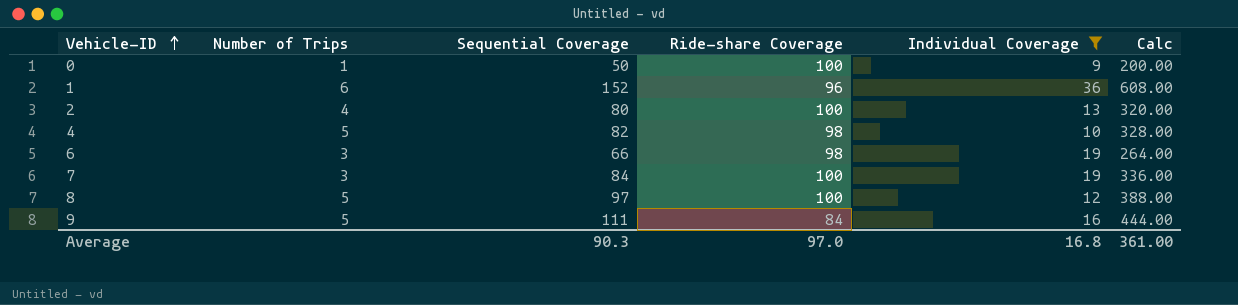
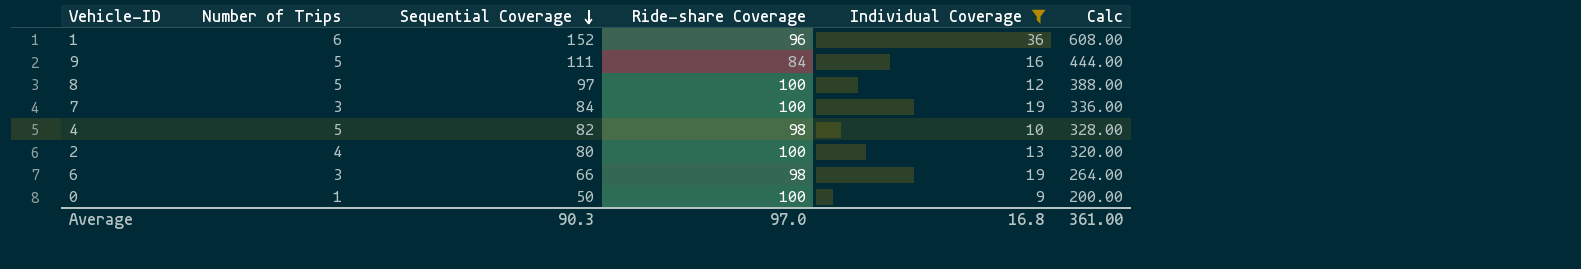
row order: Vehicle-ID ascending -> Sequential Coverage descending

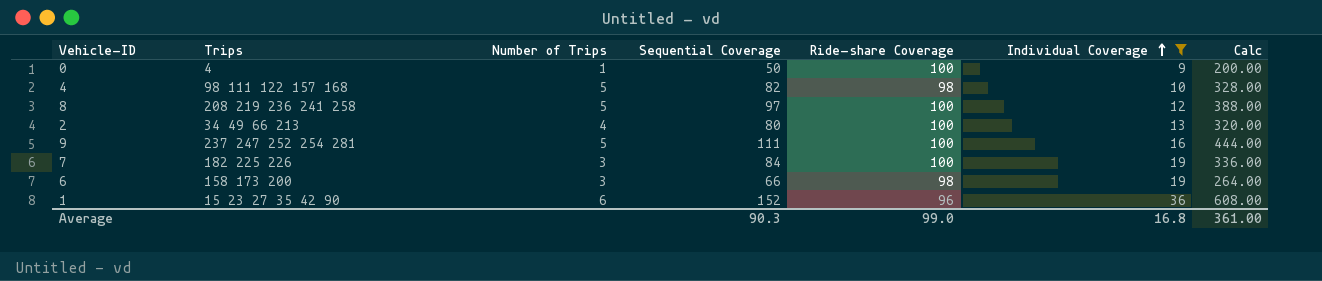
row order: Sequential Coverage descending -> Individual Coverage ascending
column Trips | position: none -> 2
9 | Ride-share Coverage: 84 -> 100
Average | Ride-share Coverage: 97.0 -> 99.0

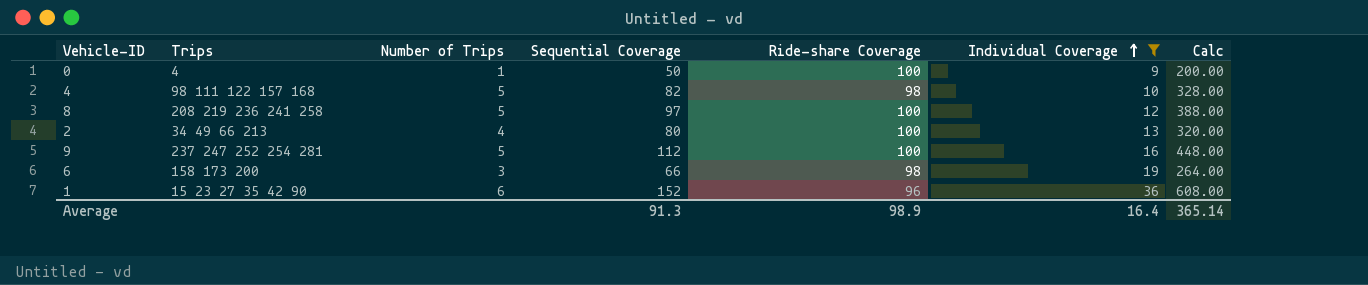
row 7: 182 225 226 | 3 | 84 | 100 | 19 | 336.00 -> none
9 | Sequential Coverage: 111 -> 112
9 | Calc: 444.00 -> 448.00
Average | Sequential Coverage: 90.3 -> 91.3
Average | Ride-share Coverage: 99.0 -> 98.9
Average | Individual Coverage: 16.8 -> 16.4
Average | Calc: 361.00 -> 365.14

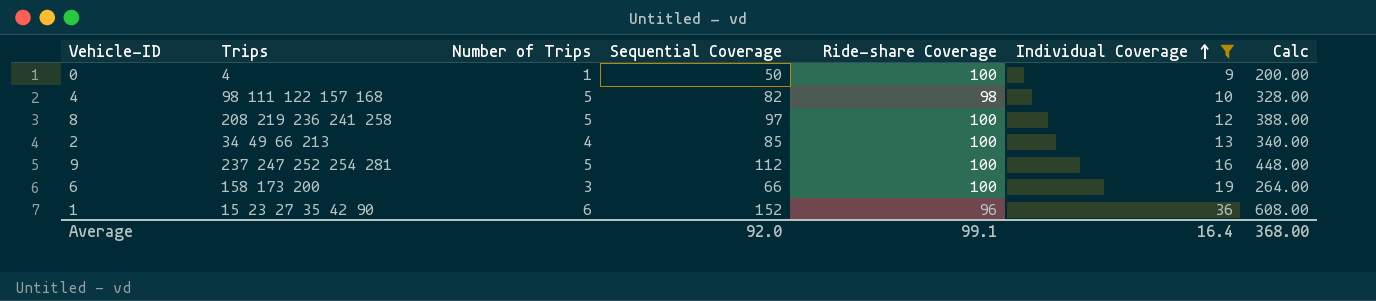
2 | Sequential Coverage: 80 -> 85
2 | Calc: 320.00 -> 340.00
6 | Ride-share Coverage: 98 -> 100
Average | Sequential Coverage: 91.3 -> 92.0
Average | Ride-share Coverage: 98.9 -> 99.1
Average | Calc: 365.14 -> 368.00

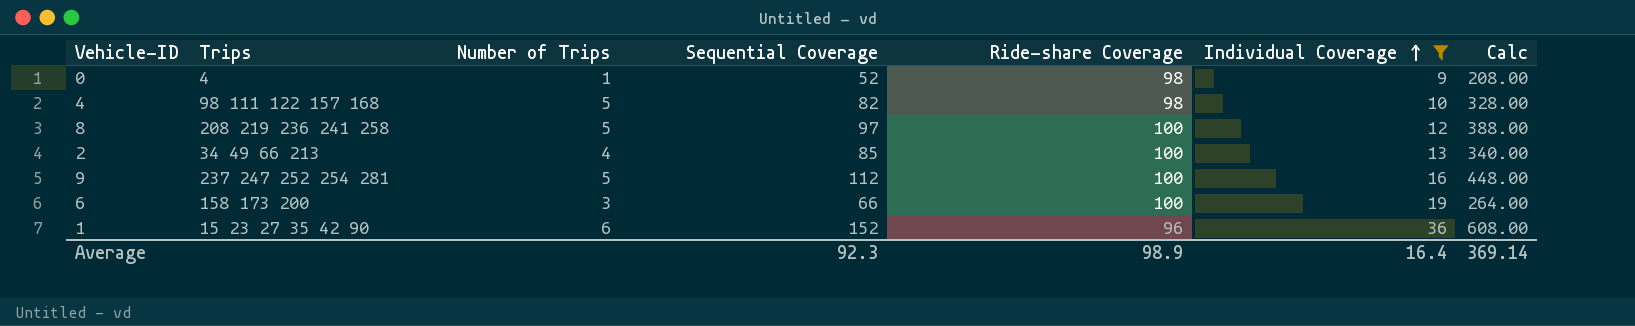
0 | Sequential Coverage: 50 -> 52
0 | Ride-share Coverage: 100 -> 98
0 | Calc: 200.00 -> 208.00
Average | Sequential Coverage: 92.0 -> 92.3
Average | Ride-share Coverage: 99.1 -> 98.9
Average | Calc: 368.00 -> 369.14

